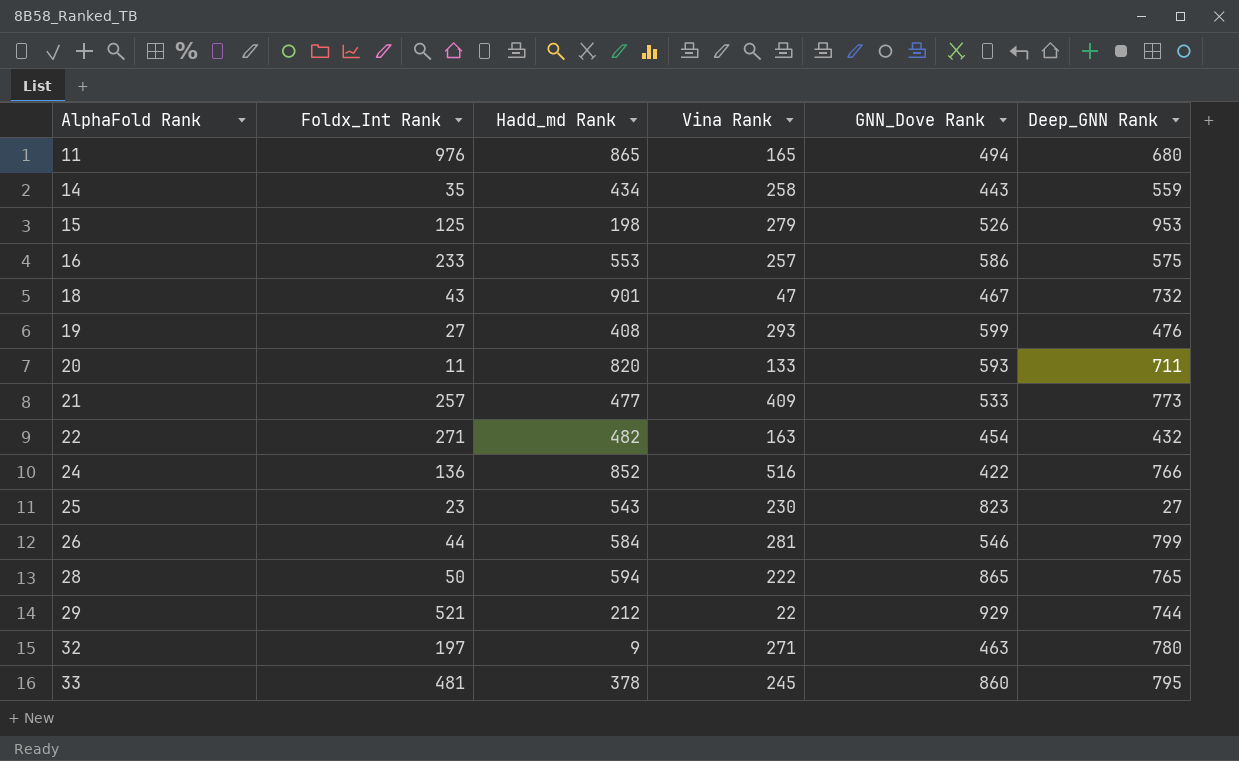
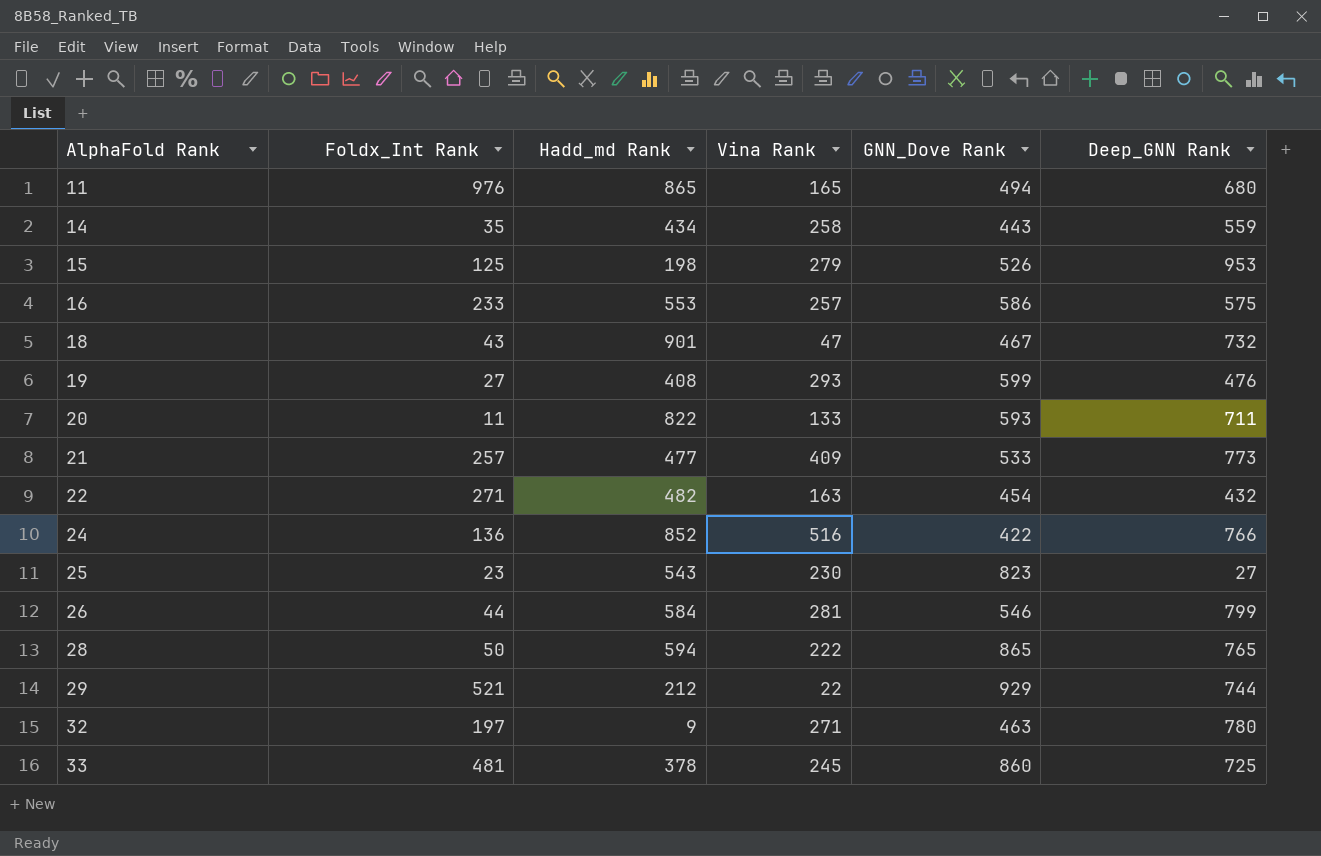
20 | Hadd_md Rank: 820 -> 822
33 | Deep_GNN Rank: 795 -> 725

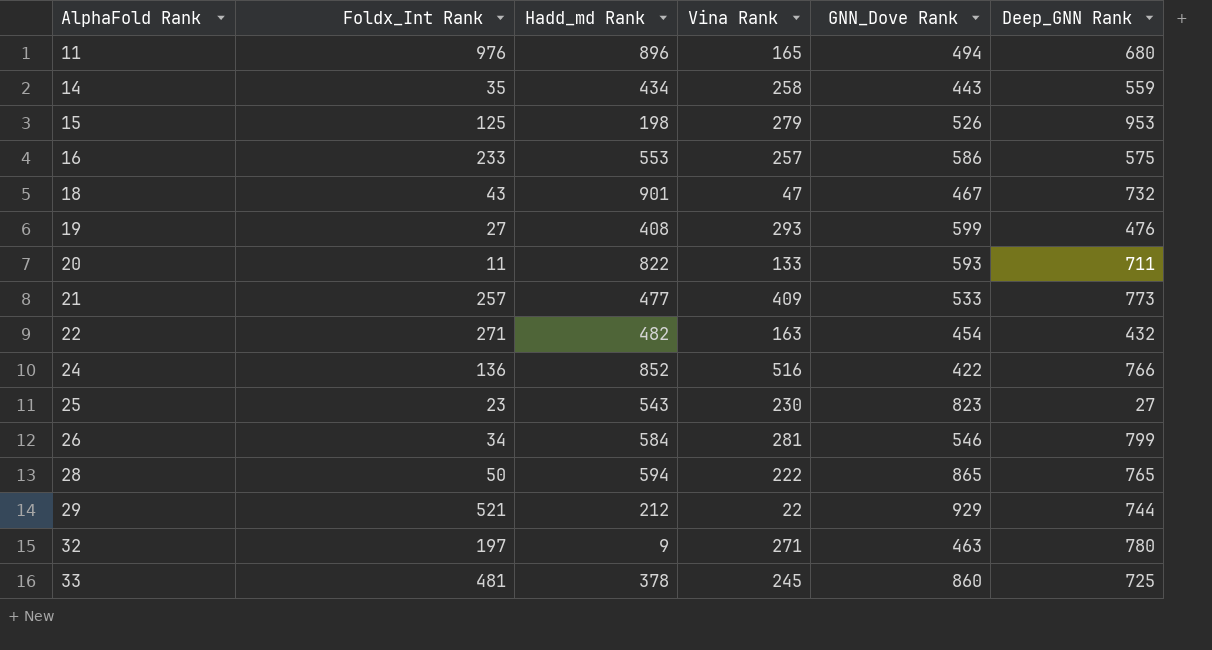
11 | Hadd_md Rank: 865 -> 896
26 | Foldx_Int Rank: 44 -> 34

